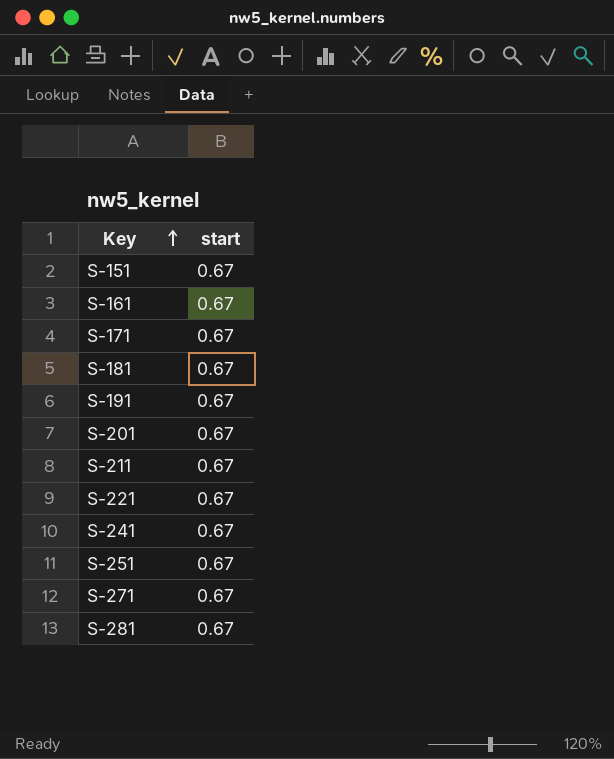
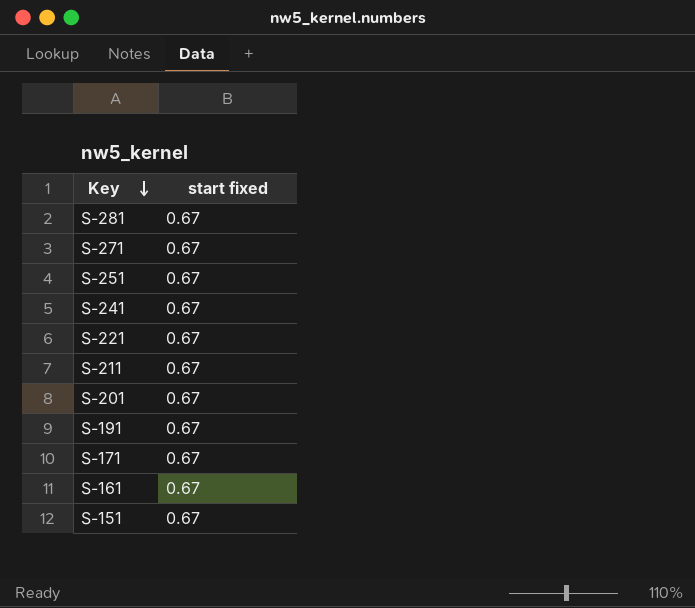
row order: Key ascending -> Key descending
column name: start -> start fixed
row S-181: 0.67 -> none

